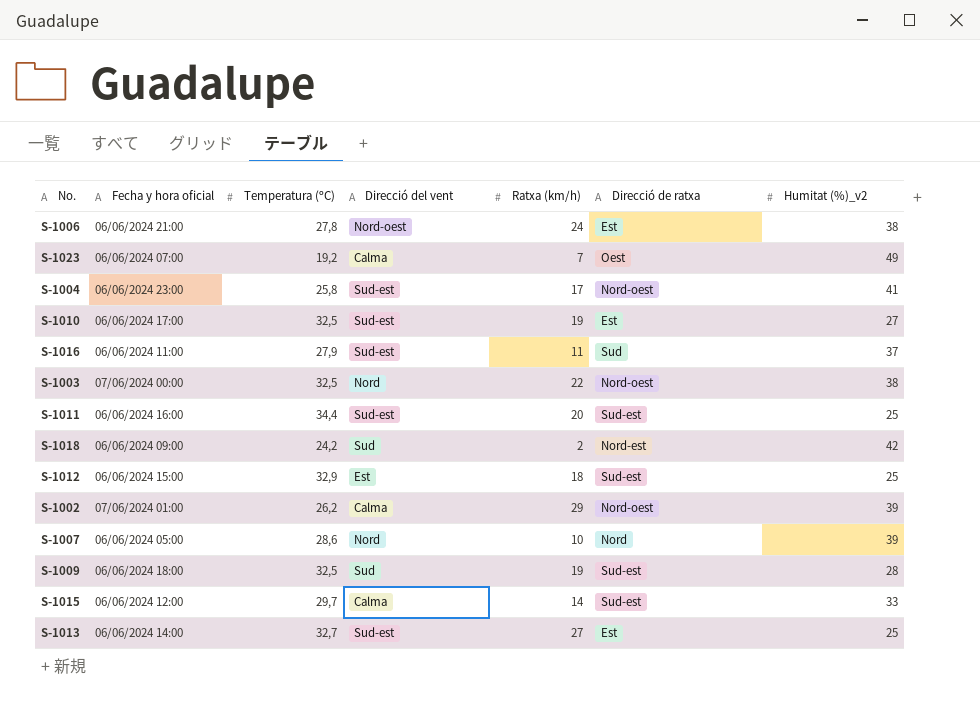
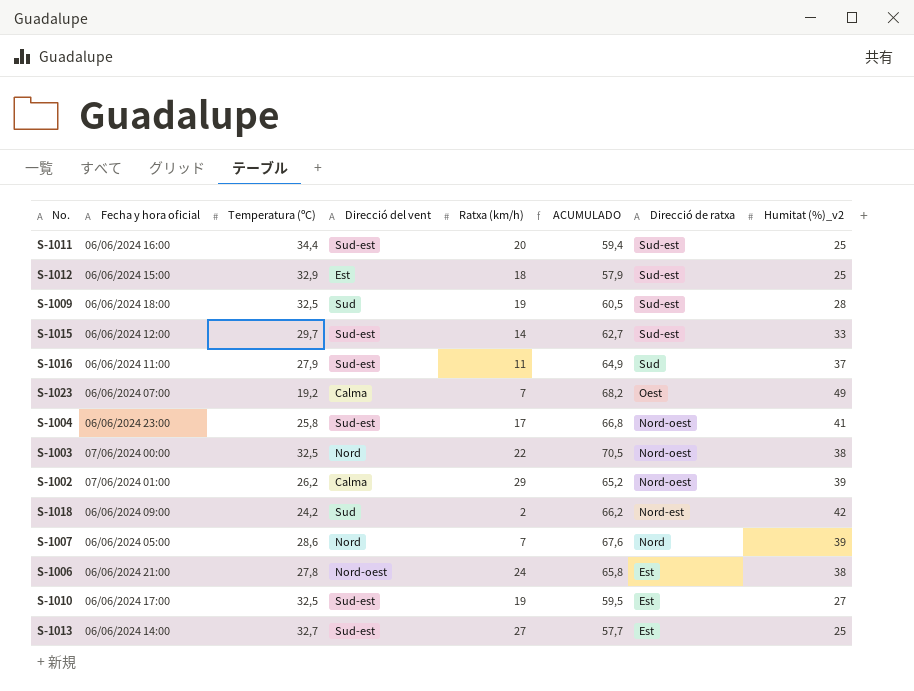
row order: none -> Direcció de ratxa descending
column ACUMULADO | formula: none -> [Temperatura (ºC)] + [Humitat (%)_v2]
S-1015 | Direcció del vent: Calma -> Sud-est
S-1007 | Ratxa (km/h): 10 -> 7

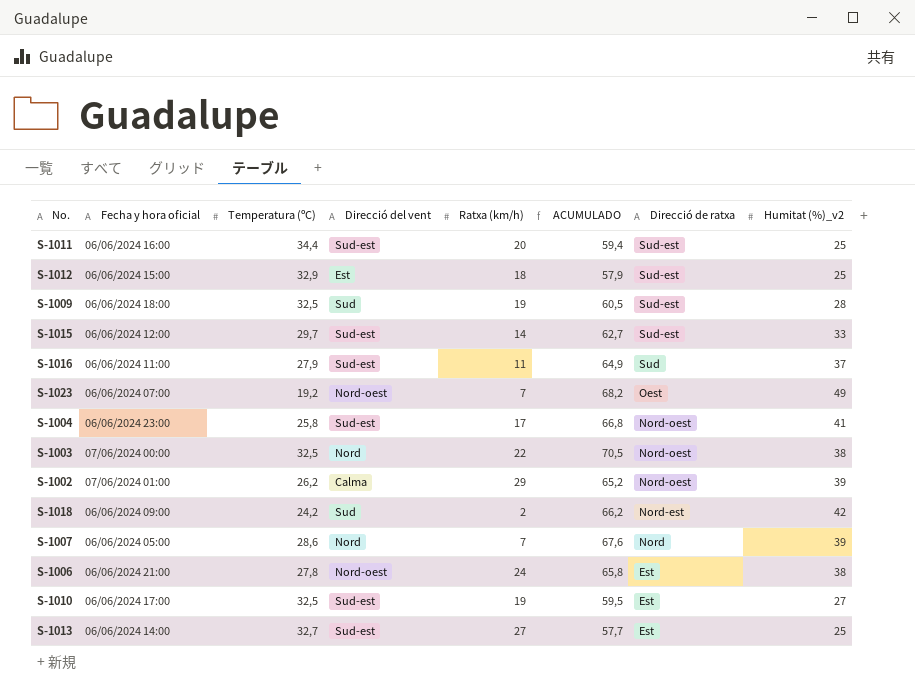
S-1023 | Direcció del vent: Calma -> Nord-oest

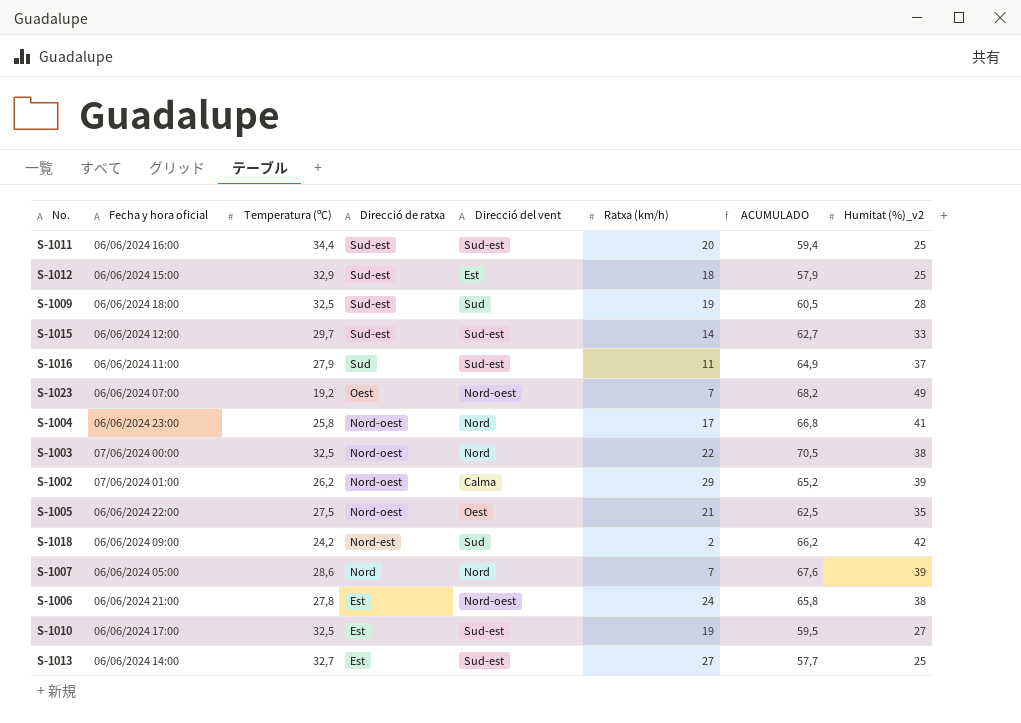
column Direcció de ratxa | position: 7 -> 4
S-1004 | Direcció del vent: Sud-est -> Nord
row S-1005: none -> 06/06/2024 22:00 | 27,5 | Nord-oest | Oest | 21 | 62,5 | 35

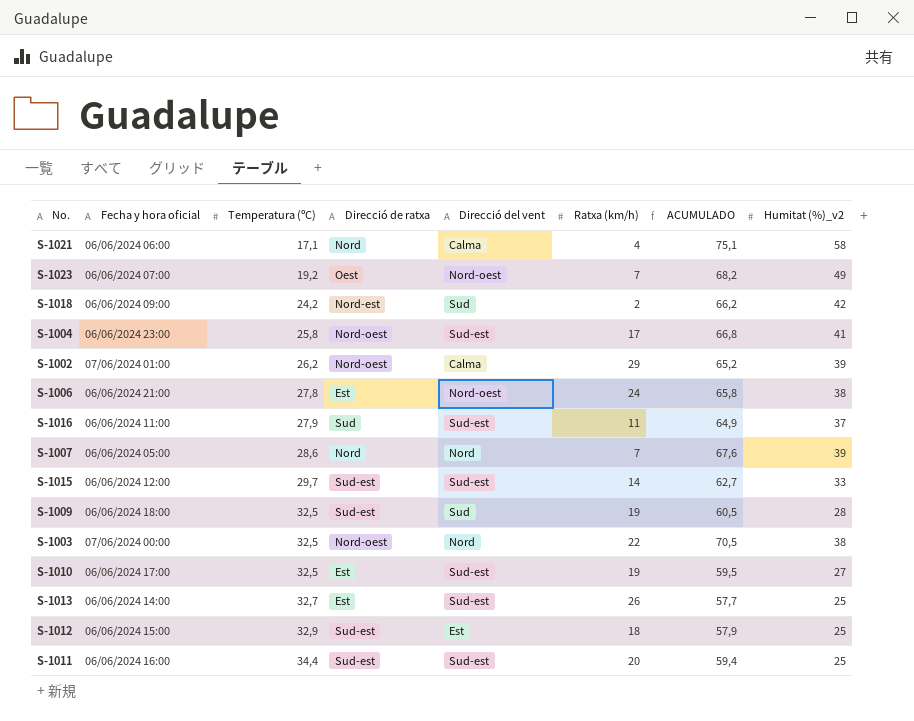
row order: Direcció de ratxa descending -> Temperatura (ºC) ascending
row S-1005: 06/06/2024 22:00 | 27,5 | Nord-oest | Oest | 21 | 62,5 | 35 -> none
row S-1021: none -> 06/06/2024 06:00 | 17,1 | Nord | Calma | 4 | 75,1 | 58
S-1004 | Direcció del vent: Nord -> Sud-est
S-1013 | Ratxa (km/h): 27 -> 26

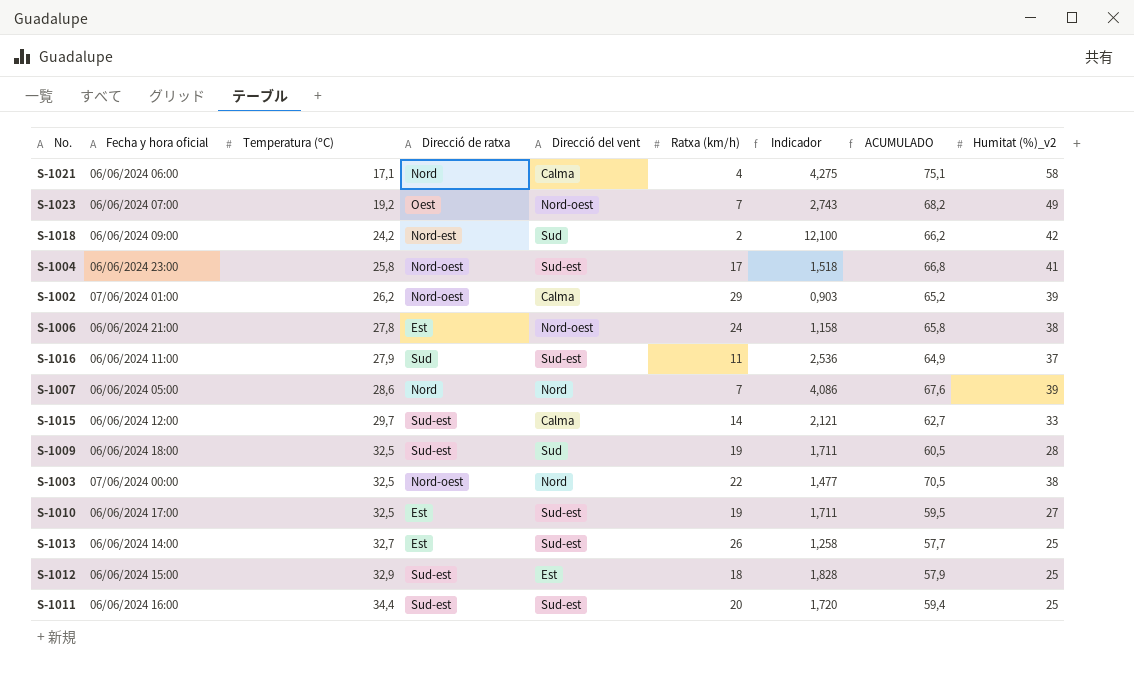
column Indicador | formula: none -> [Temperatura (ºC)] / [Ratxa (km/h)]
S-1015 | Direcció del vent: Sud-est -> Calma

